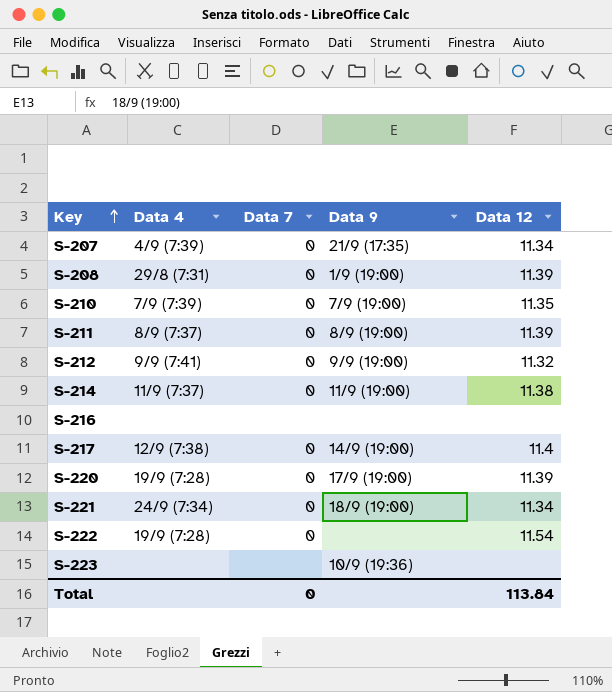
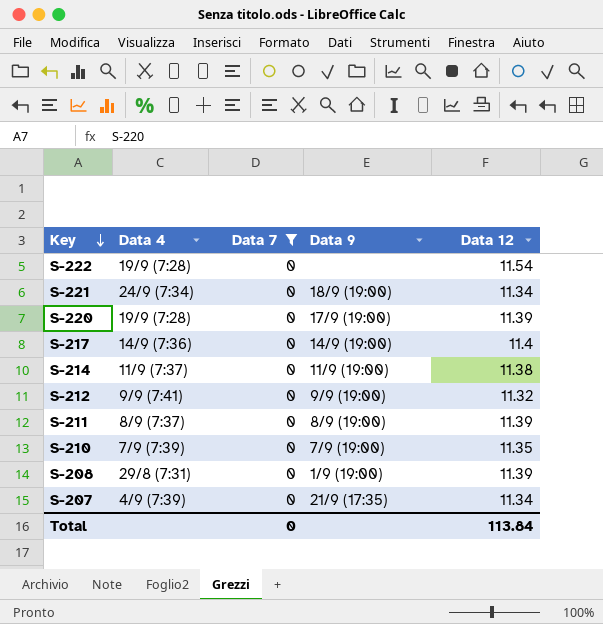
filter: none -> Data 7 = 0
row order: Key ascending -> Key descending
S-217 | Data 4: 12/9 (7:38) -> 14/9 (7:36)

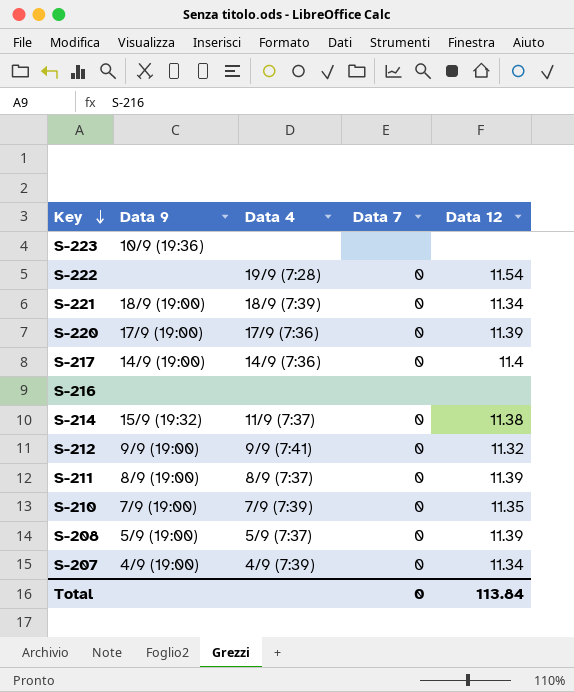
filter: Data 7 = 0 -> none
column Data 9 | position: 4 -> 2
S-221 | Data 4: 24/9 (7:34) -> 18/9 (7:39)
S-220 | Data 4: 19/9 (7:28) -> 17/9 (7:36)
S-214 | Data 9: 11/9 (19:00) -> 15/9 (19:32)
S-208 | Data 9: 1/9 (19:00) -> 5/9 (19:00)
S-208 | Data 4: 29/8 (7:31) -> 5/9 (7:37)
S-207 | Data 9: 21/9 (17:35) -> 4/9 (19:00)

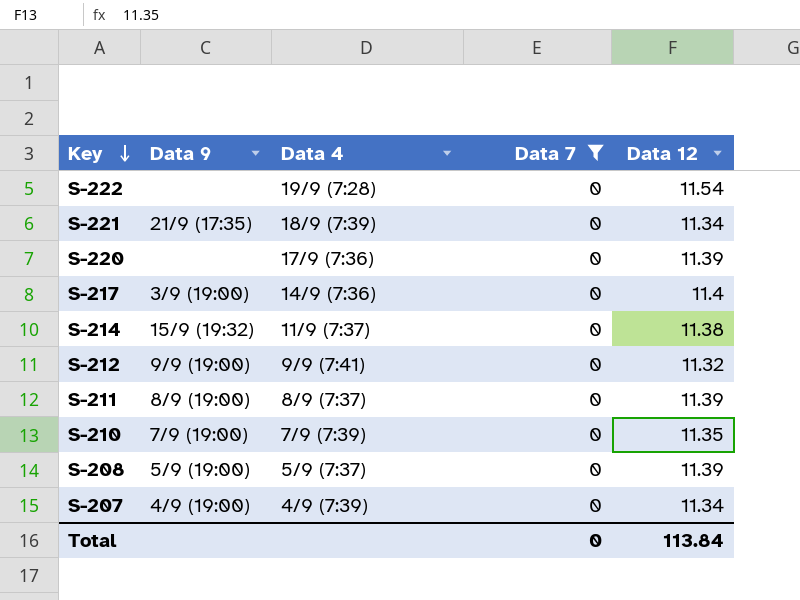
filter: none -> Data 7 = 0
S-221 | Data 9: 18/9 (19:00) -> 21/9 (17:35)
S-220 | Data 9: 17/9 (19:00) -> none
S-217 | Data 9: 14/9 (19:00) -> 3/9 (19:00)

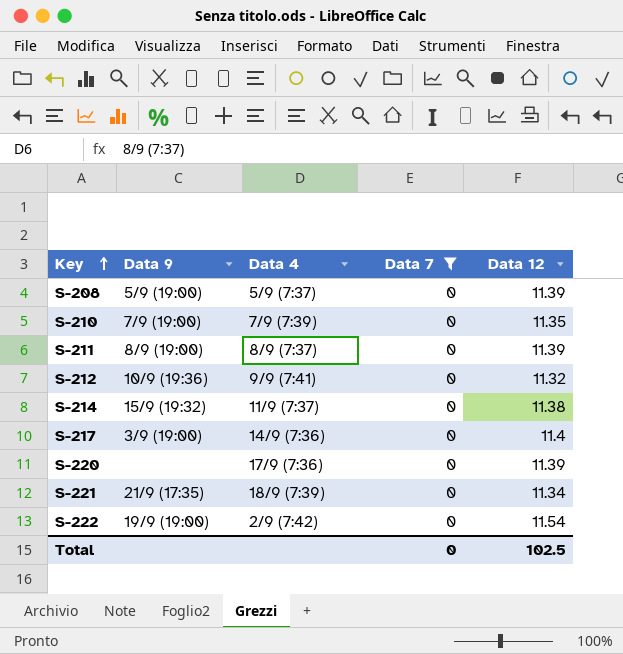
row order: Key descending -> Key ascending
row S-207: 4/9 (19:00) | 4/9 (7:39) | 0 | 11.34 -> none
S-212 | Data 9: 9/9 (19:00) -> 10/9 (19:36)
S-222 | Data 9: none -> 19/9 (19:00)
S-222 | Data 4: 19/9 (7:28) -> 2/9 (7:42)
Total | Data 12: 113.84 -> 102.5

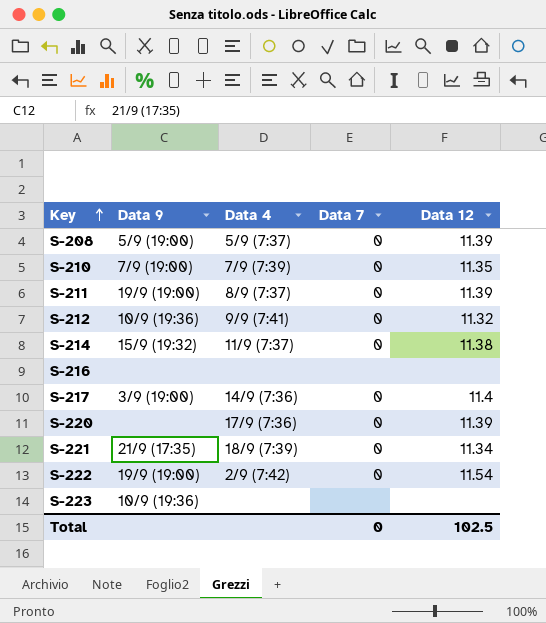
filter: Data 7 = 0 -> none
S-211 | Data 9: 8/9 (19:00) -> 19/9 (19:00)

